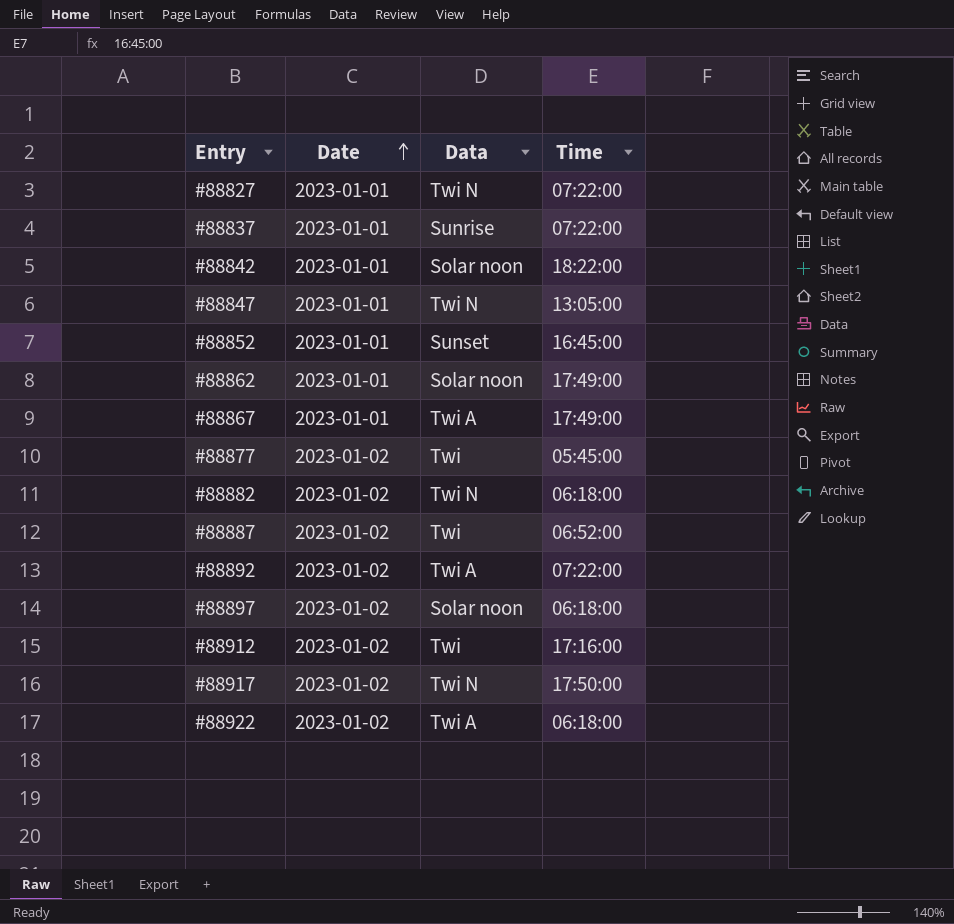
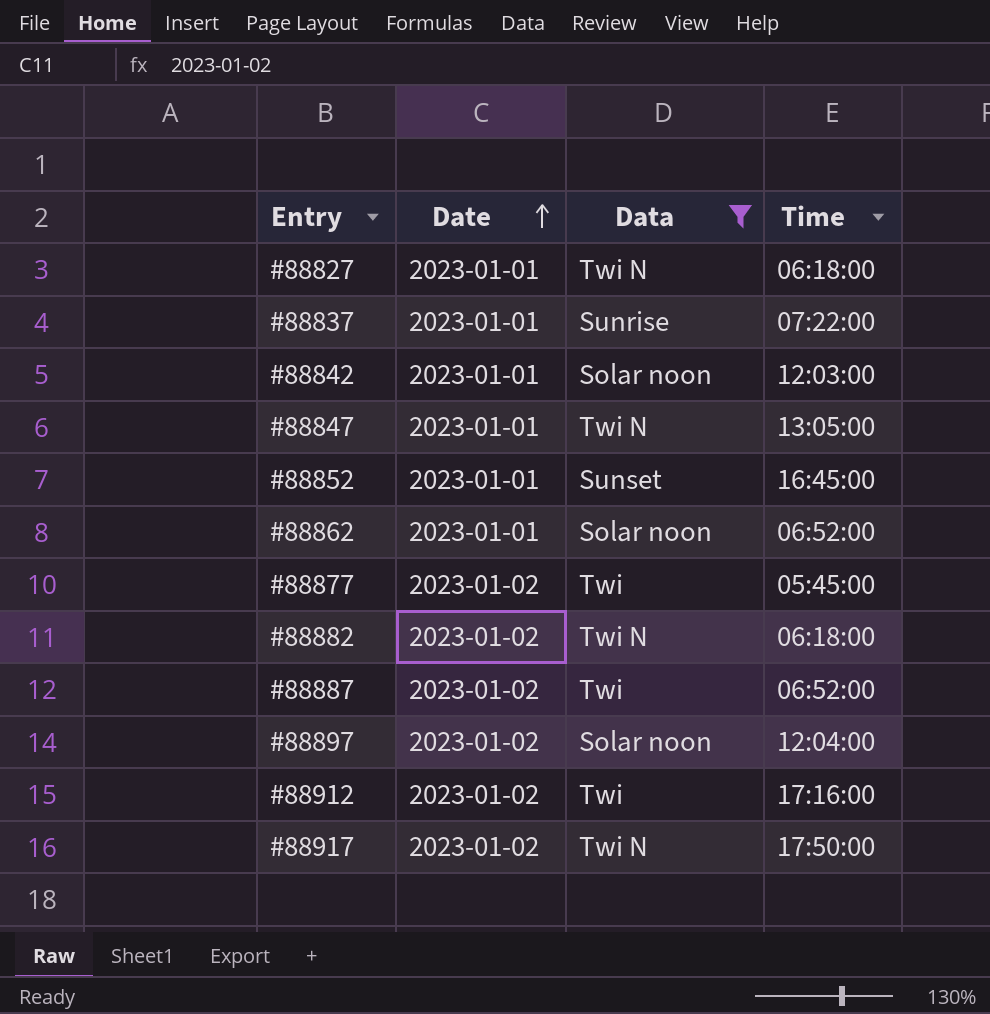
filter: none -> Data != Twi A
#88827 | Time: 07:22:00 -> 06:18:00
#88842 | Time: 18:22:00 -> 12:03:00
#88862 | Time: 17:49:00 -> 06:52:00
#88897 | Time: 06:18:00 -> 12:04:00

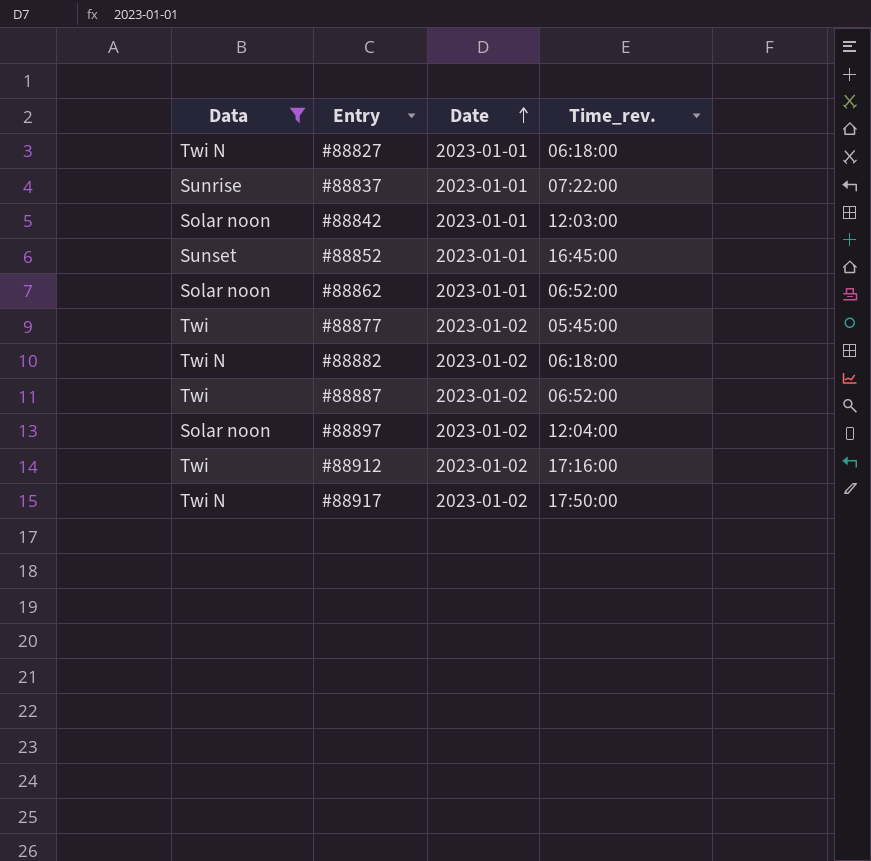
column Data | position: 3 -> 1
column name: Time -> Time_rev.
row #88847: 2023-01-01 | Twi N | 13:05:00 -> none

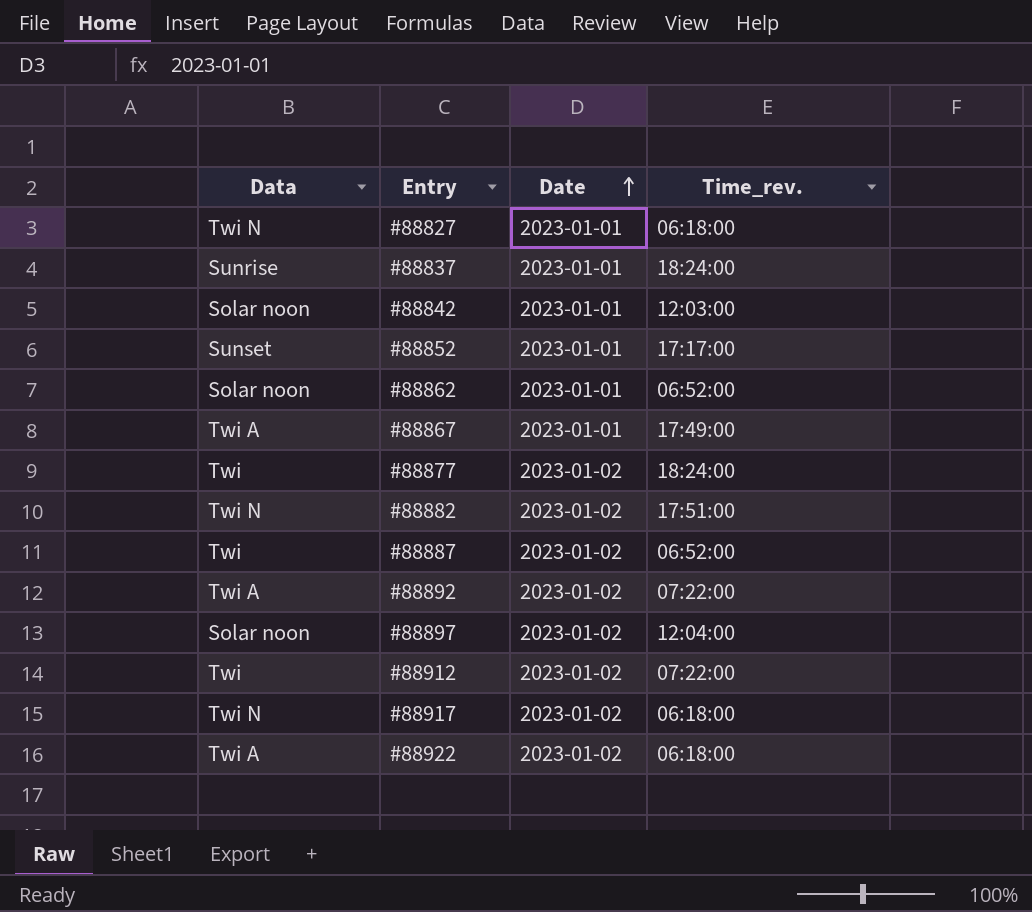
filter: Data != Twi A -> none
#88837 | Time_rev.: 07:22:00 -> 18:24:00
#88852 | Time_rev.: 16:45:00 -> 17:17:00
#88877 | Time_rev.: 05:45:00 -> 18:24:00
#88882 | Time_rev.: 06:18:00 -> 17:51:00
#88912 | Time_rev.: 17:16:00 -> 07:22:00
#88917 | Time_rev.: 17:50:00 -> 06:18:00

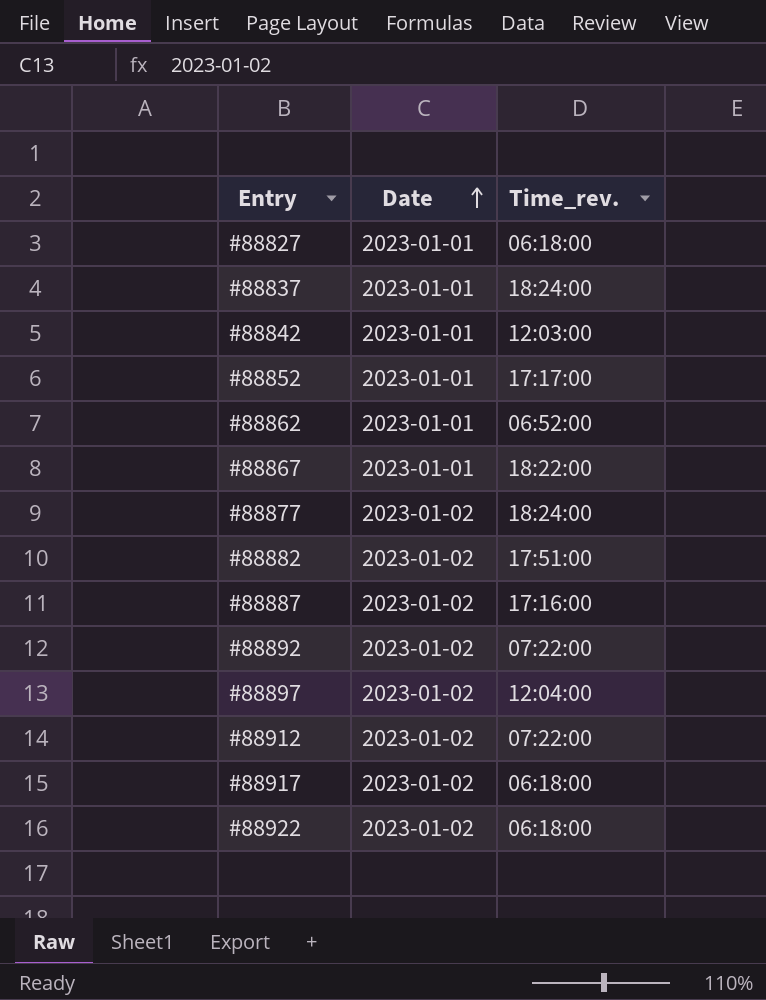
column Data | position: 1 -> none
#88867 | Time_rev.: 17:49:00 -> 18:22:00
#88887 | Time_rev.: 06:52:00 -> 17:16:00

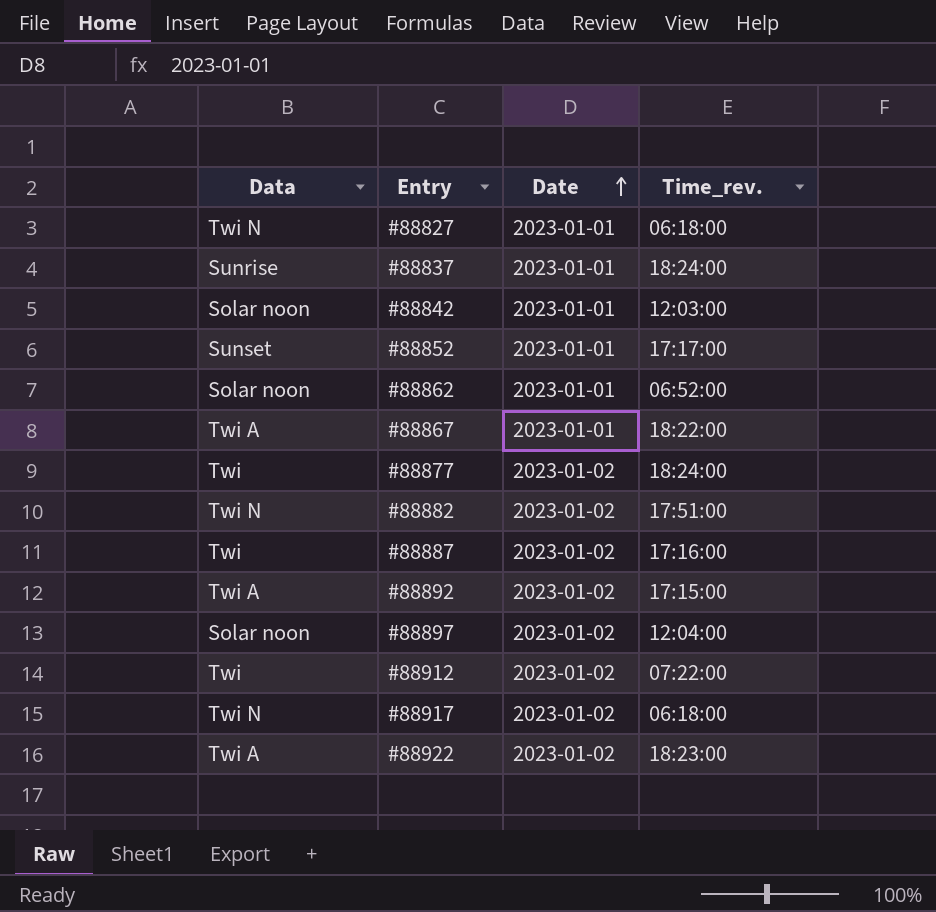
column Data | position: none -> 1
#88892 | Time_rev.: 07:22:00 -> 17:15:00
#88922 | Time_rev.: 06:18:00 -> 18:23:00

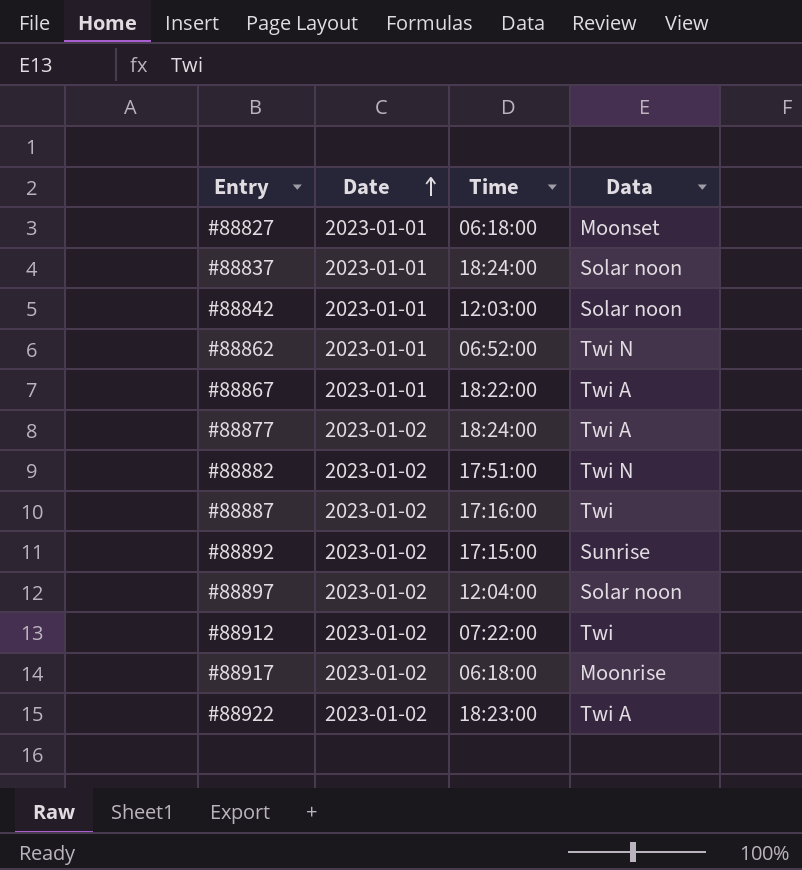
column name: Time_rev. -> Time
column Data | position: 1 -> 4
row #88852: Sunset | 2023-01-01 | 17:17:00 -> none
#88827 | Data: Twi N -> Moonset
#88837 | Data: Sunrise -> Solar noon
#88862 | Data: Solar noon -> Twi N
#88877 | Data: Twi -> Twi A
#88892 | Data: Twi A -> Sunrise
#88917 | Data: Twi N -> Moonrise

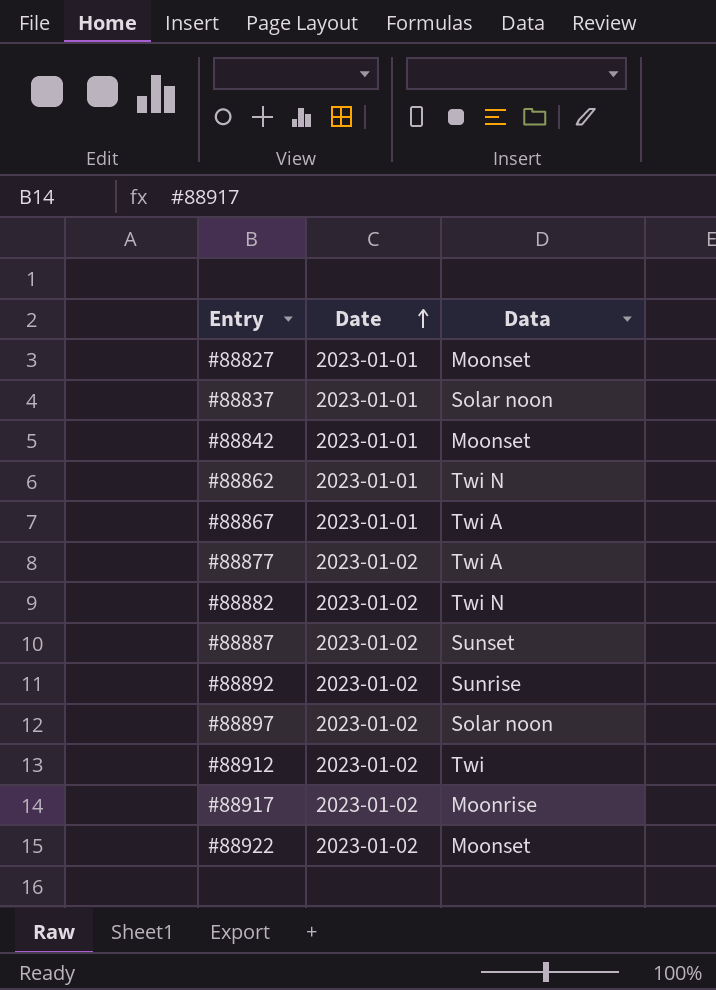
column Time | position: 3 -> none
#88842 | Data: Solar noon -> Moonset
#88887 | Data: Twi -> Sunset
#88922 | Data: Twi A -> Moonset

